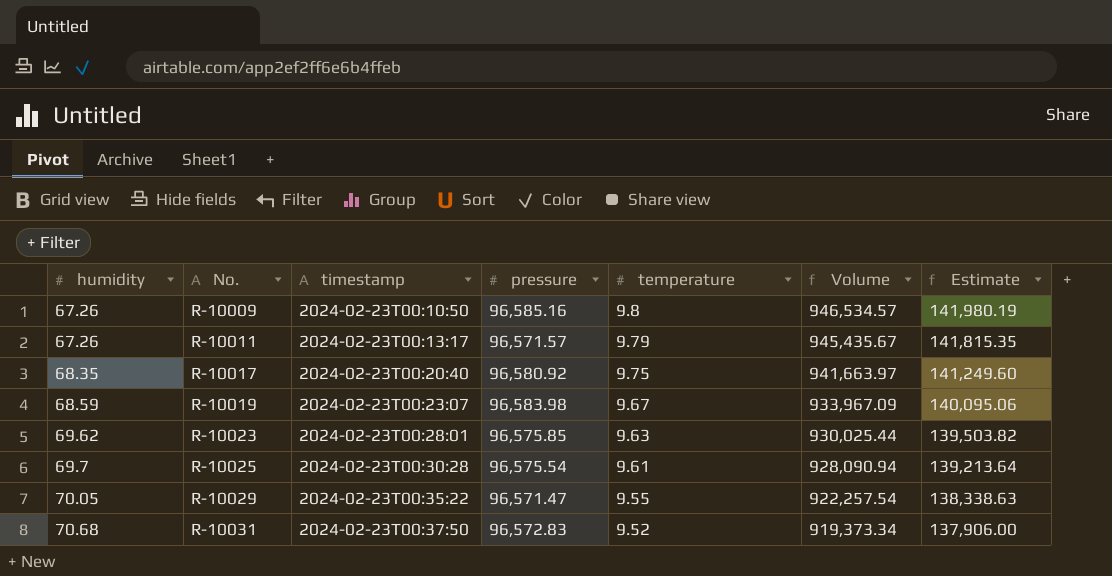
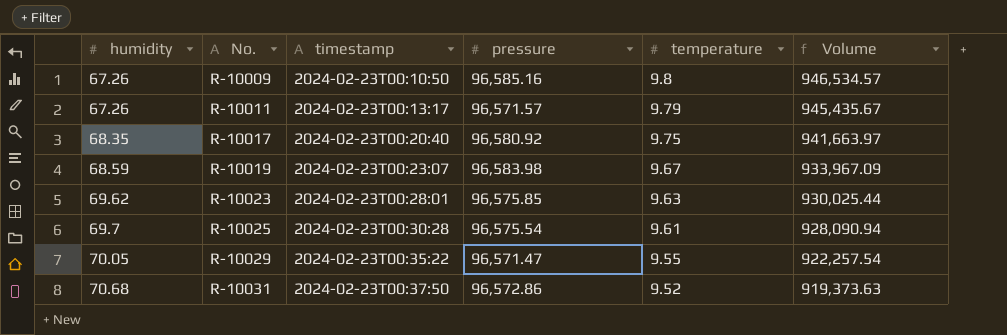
column Estimate | formula: [Volume] * 0.15 -> none
R-10031 | pressure: 96,572.83 -> 96,572.86
R-10031 | Volume: 919,373.34 -> 919,373.63

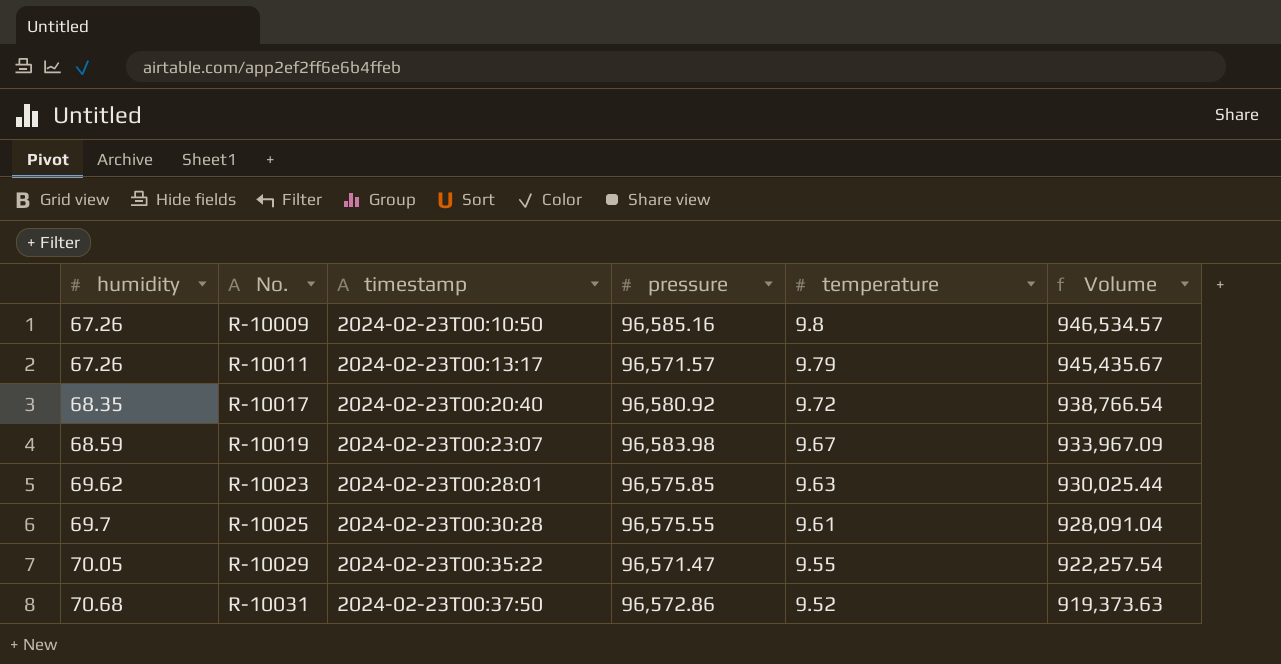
R-10017 | temperature: 9.75 -> 9.72
R-10017 | Volume: 941,663.97 -> 938,766.54
R-10025 | pressure: 96,575.54 -> 96,575.55
R-10025 | Volume: 928,090.94 -> 928,091.04

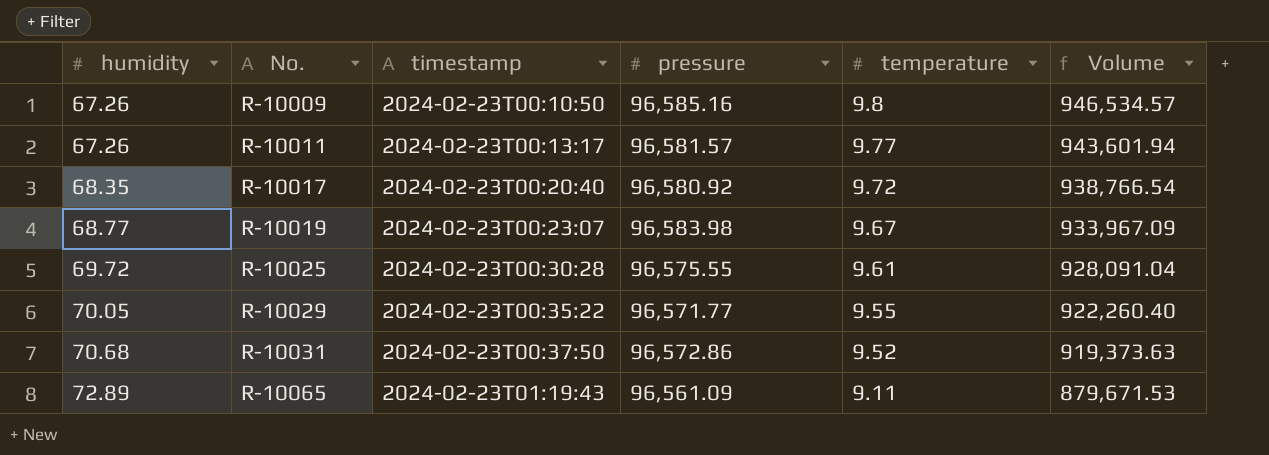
row R-10023: 69.62 | 2024-02-23T00:28:01 | 96,575.85 | 9.63 | 930,025.44 -> none
R-10011 | pressure: 96,571.57 -> 96,581.57
R-10011 | temperature: 9.79 -> 9.77
R-10011 | Volume: 945,435.67 -> 943,601.94
R-10019 | humidity: 68.59 -> 68.77
R-10025 | humidity: 69.7 -> 69.72
R-10029 | pressure: 96,571.47 -> 96,571.77
R-10029 | Volume: 922,257.54 -> 922,260.40
row R-10065: none -> 72.89 | 2024-02-23T01:19:43 | 96,561.09 | 9.11 | 879,671.53

